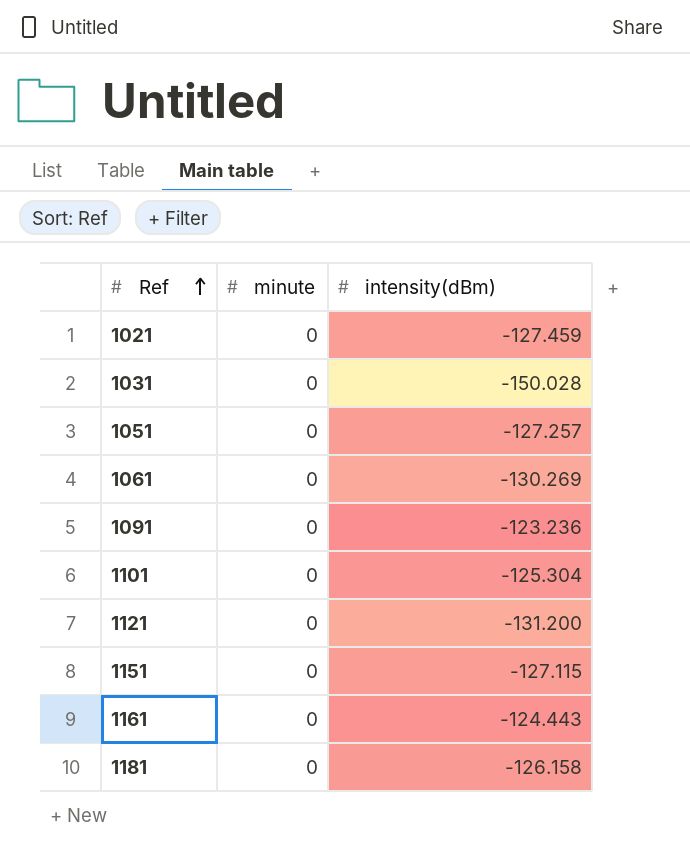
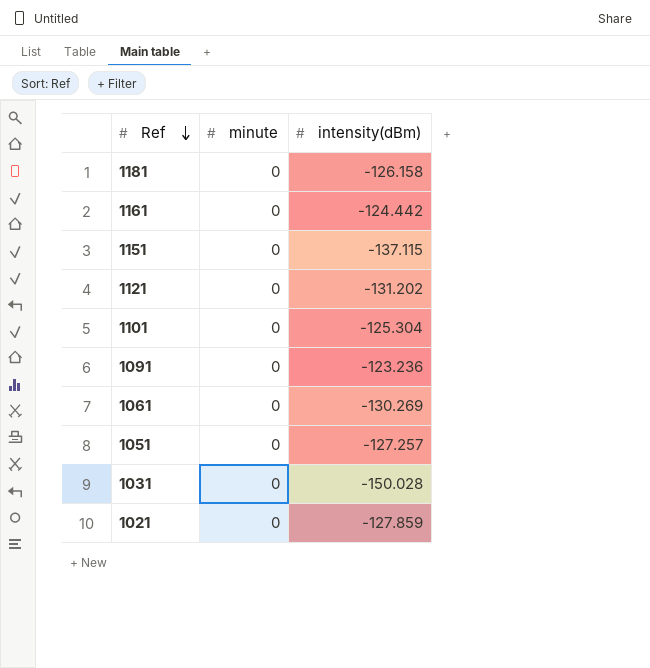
row order: Ref ascending -> Ref descending
1161 | intensity(dBm): -124.443 -> -124.442
1151 | intensity(dBm): -127.115 -> -137.115
1121 | intensity(dBm): -131.200 -> -131.202
1021 | intensity(dBm): -127.459 -> -127.859

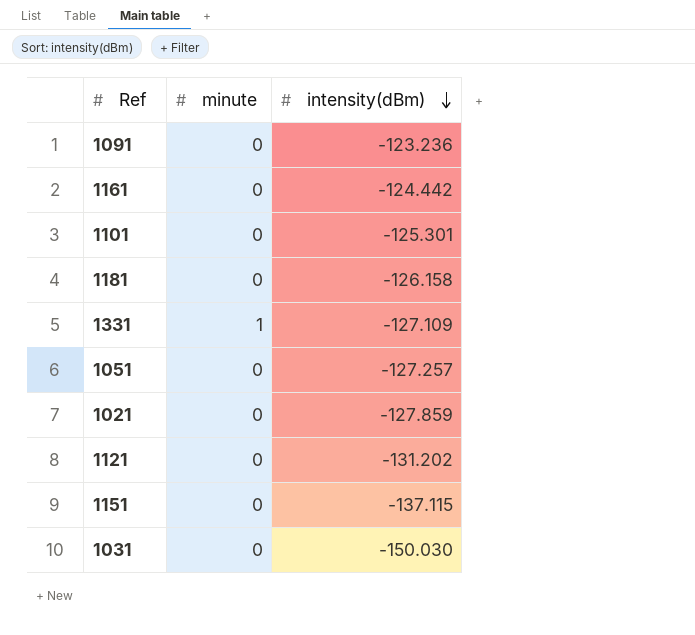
row order: Ref descending -> intensity(dBm) descending
row 1061: 0 | -130.269 -> none
1101 | intensity(dBm): -125.304 -> -125.301
row 1331: none -> 1 | -127.109
1031 | intensity(dBm): -150.028 -> -150.030

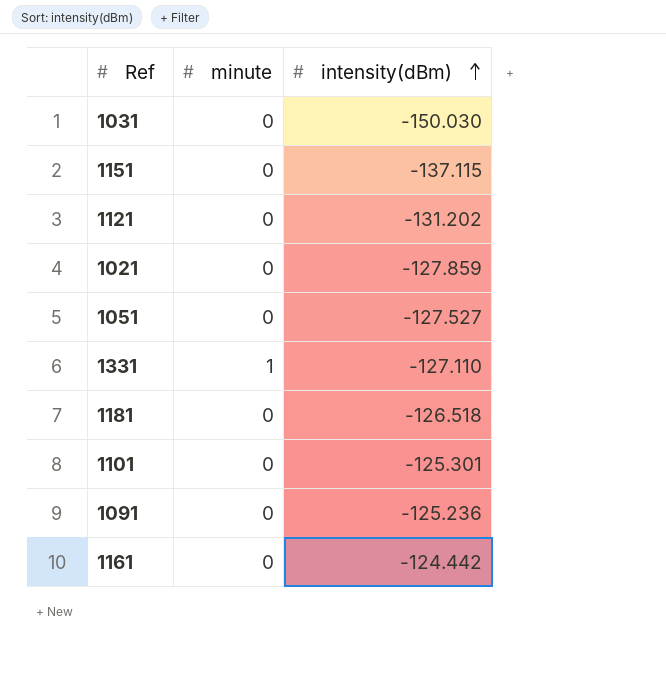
row order: intensity(dBm) descending -> intensity(dBm) ascending
1051 | intensity(dBm): -127.257 -> -127.527
1331 | intensity(dBm): -127.109 -> -127.110
1181 | intensity(dBm): -126.158 -> -126.518
1091 | intensity(dBm): -123.236 -> -125.236

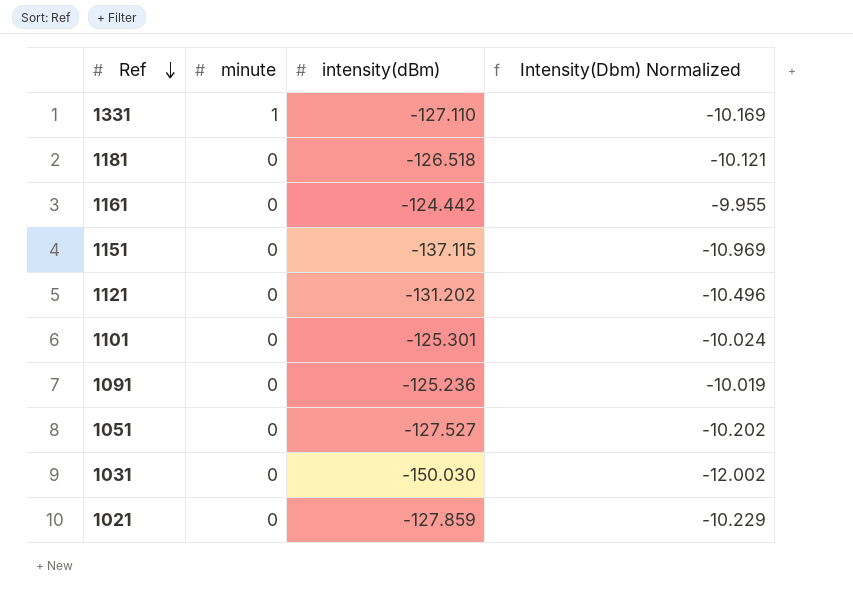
row order: intensity(dBm) ascending -> Ref descending
column Intensity(Dbm) Normalized | formula: none -> [intensity(dBm)] * 0.08

